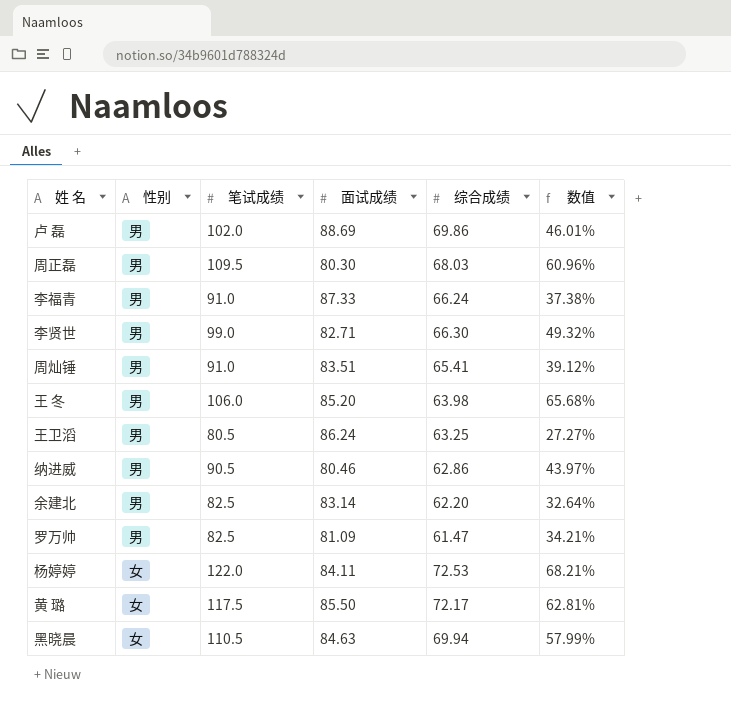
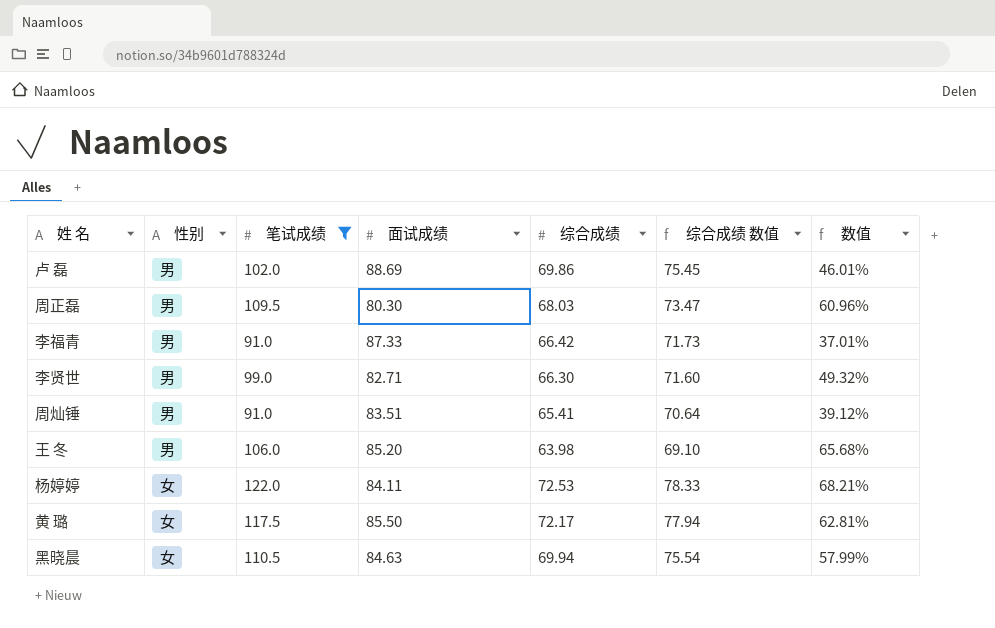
filter: none -> 笔试成绩 >= 91.0
column 综合成绩 数值 | formula: none -> [综合成绩] * 1.08
李福青 | 综合成绩: 66.24 -> 66.42
李福青 | 数值: 37.38% -> 37.01%

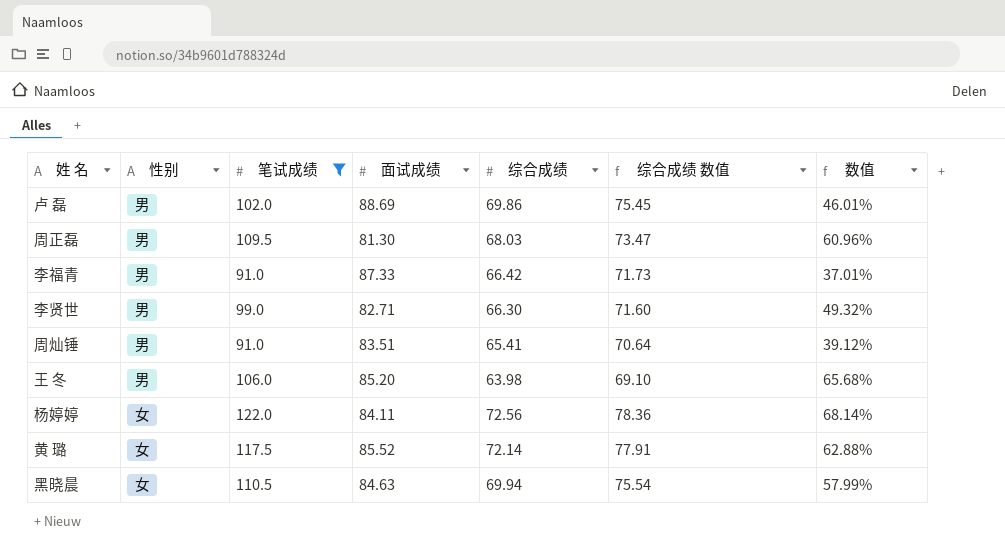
周正磊 | 面试成绩: 80.30 -> 81.30
杨婷婷 | 综合成绩: 72.53 -> 72.56
杨婷婷 | 综合成绩 数值: 78.33 -> 78.36
杨婷婷 | 数值: 68.21% -> 68.14%
黄 璐 | 面试成绩: 85.50 -> 85.52
黄 璐 | 综合成绩: 72.17 -> 72.14
黄 璐 | 综合成绩 数值: 77.94 -> 77.91
黄 璐 | 数值: 62.81% -> 62.88%

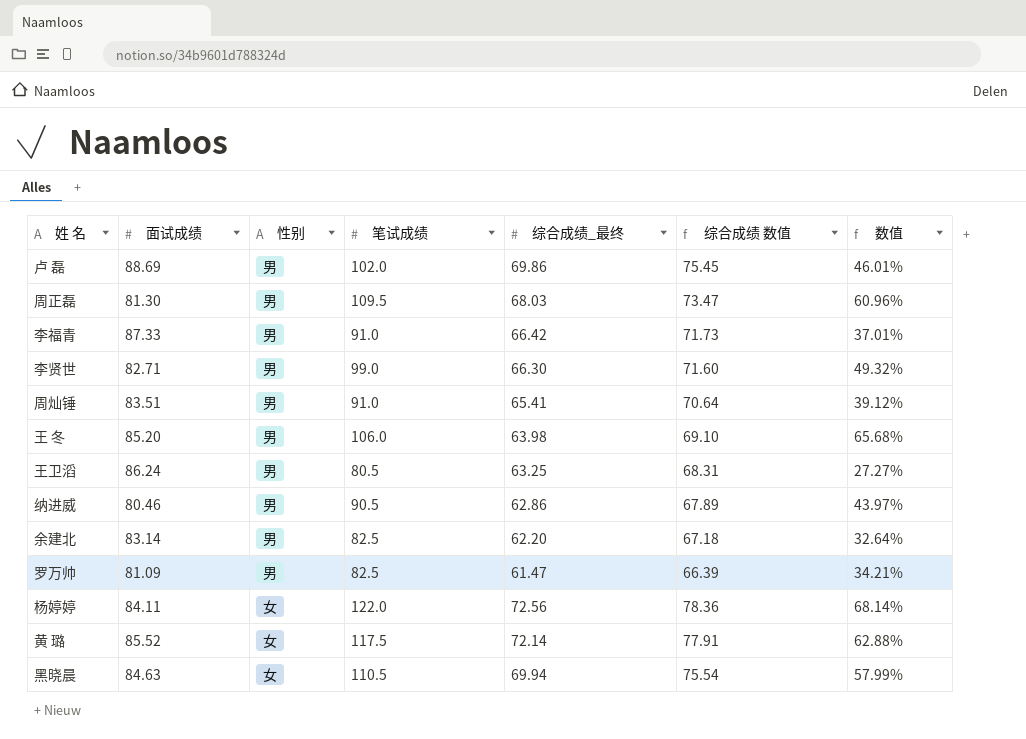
filter: 笔试成绩 >= 91.0 -> none
column 面试成绩 | position: 4 -> 2
column name: 综合成绩 -> 综合成绩_最终

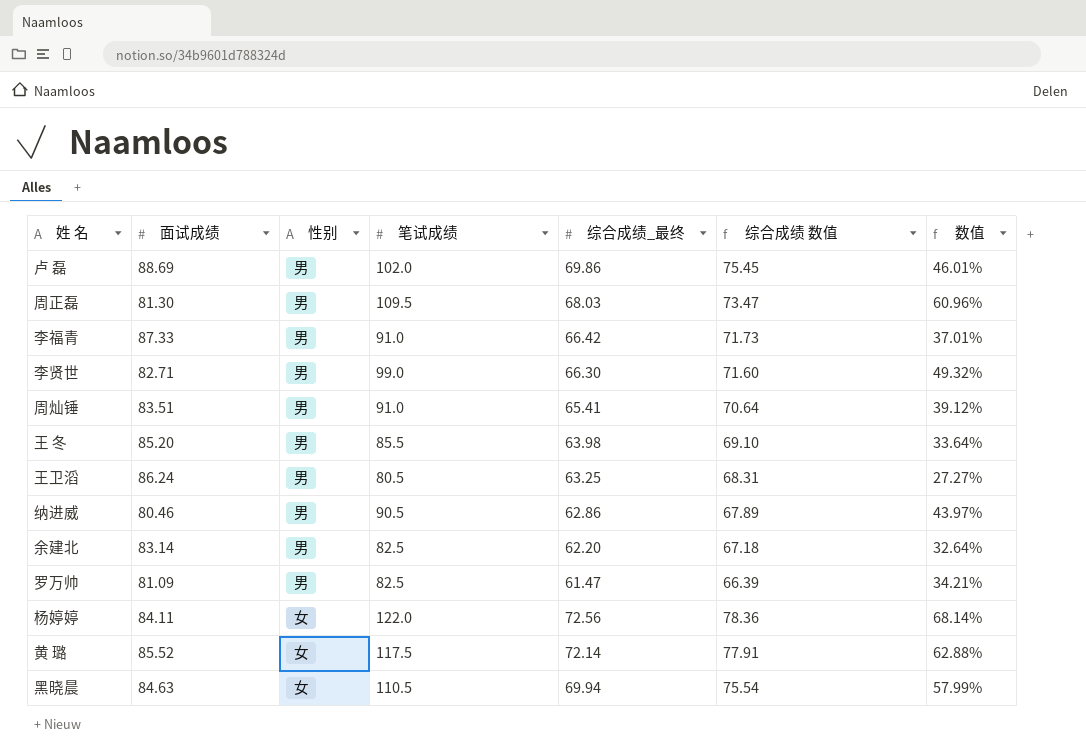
王 冬 | 笔试成绩: 106.0 -> 85.5
王 冬 | 数值: 65.68% -> 33.64%

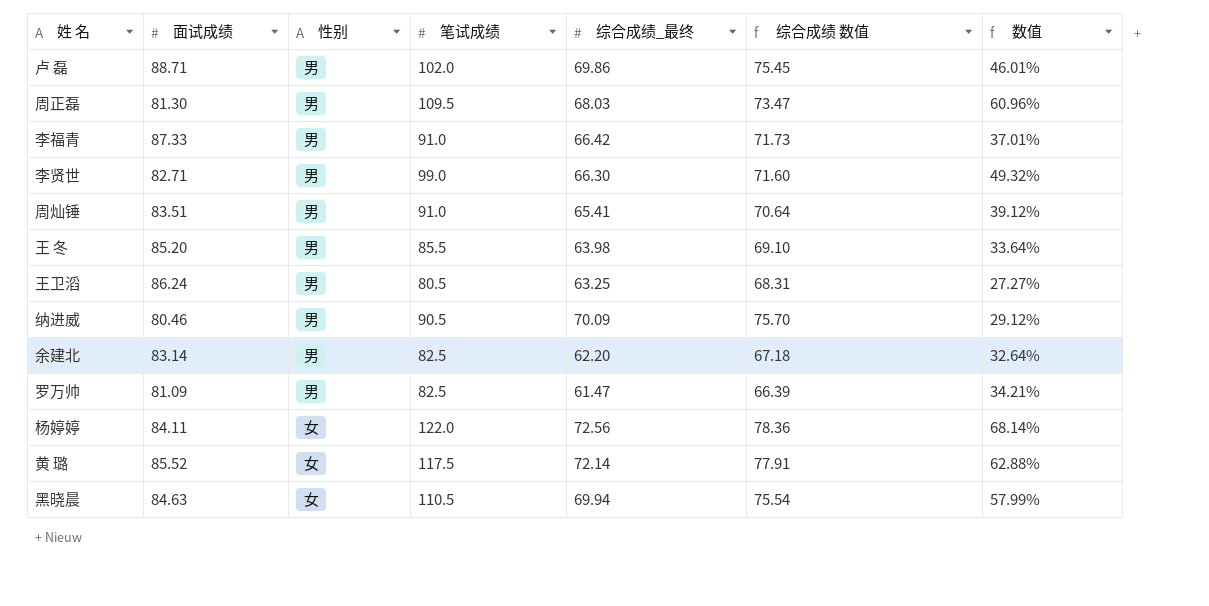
卢 磊 | 面试成绩: 88.69 -> 88.71
纳进威 | 综合成绩_最终: 62.86 -> 70.09
纳进威 | 综合成绩 数值: 67.89 -> 75.70
纳进威 | 数值: 43.97% -> 29.12%

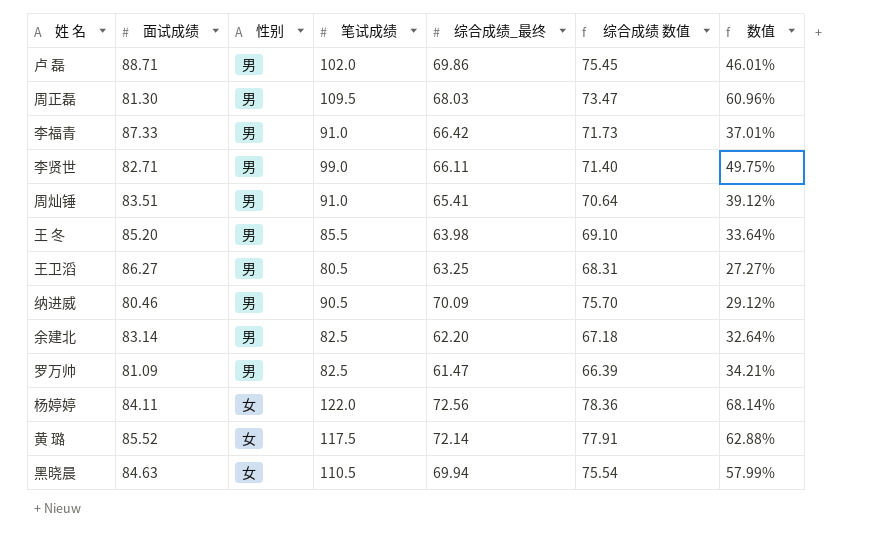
李贤世 | 综合成绩_最终: 66.30 -> 66.11
李贤世 | 综合成绩 数值: 71.60 -> 71.40
李贤世 | 数值: 49.32% -> 49.75%
王卫滔 | 面试成绩: 86.24 -> 86.27

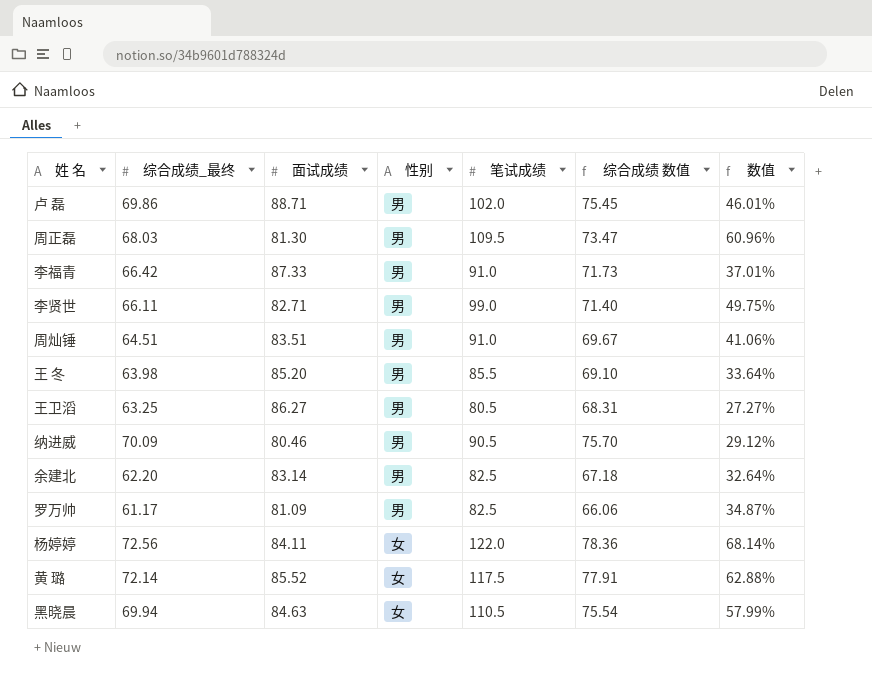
column 综合成绩_最终 | position: 5 -> 2
周灿锤 | 综合成绩_最终: 65.41 -> 64.51
周灿锤 | 综合成绩 数值: 70.64 -> 69.67
周灿锤 | 数值: 39.12% -> 41.06%
罗万帅 | 综合成绩_最终: 61.47 -> 61.17
罗万帅 | 综合成绩 数值: 66.39 -> 66.06
罗万帅 | 数值: 34.21% -> 34.87%

